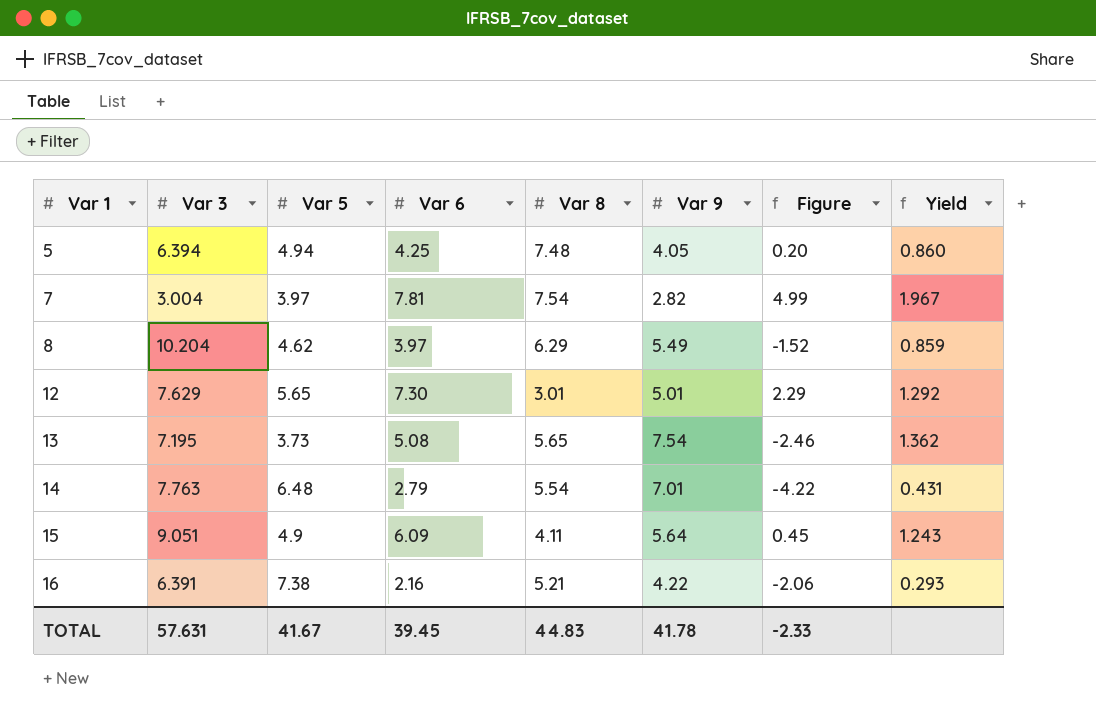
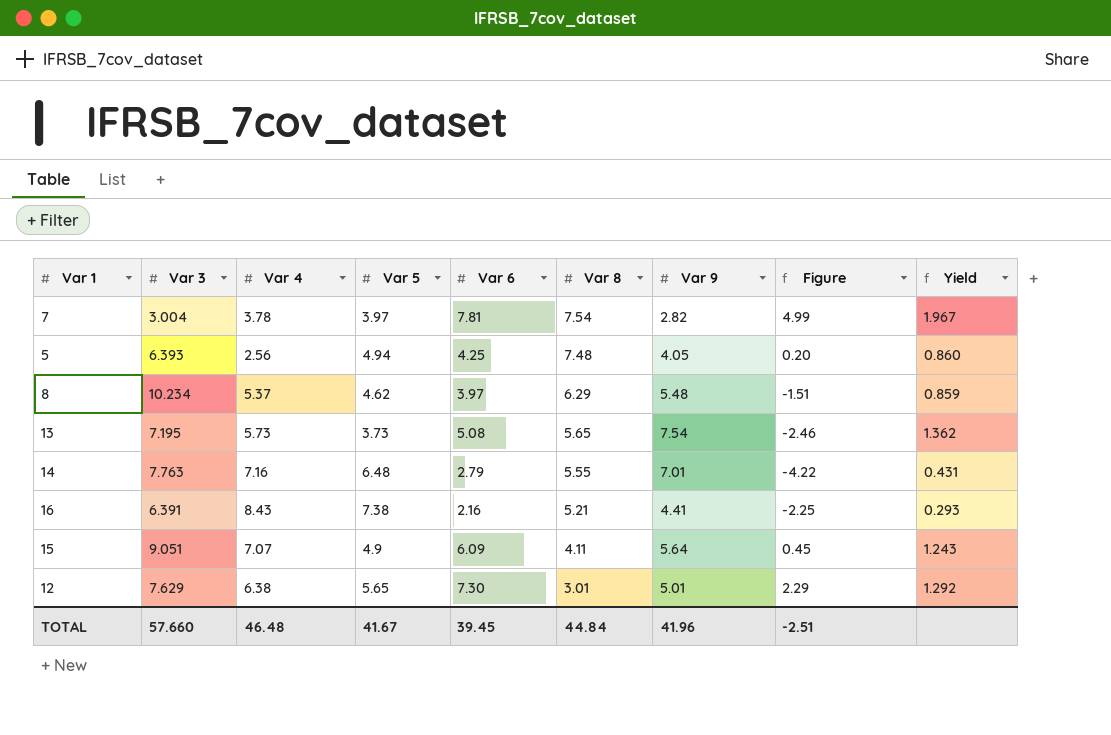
row order: Var 1 ascending -> Var 8 descending
column Var 4 | position: none -> 3
5 | Var 3: 6.394 -> 6.393
8 | Var 3: 10.204 -> 10.234
8 | Var 9: 5.49 -> 5.48
8 | Figure: -1.52 -> -1.51
14 | Var 8: 5.54 -> 5.55
16 | Var 9: 4.22 -> 4.41
16 | Figure: -2.06 -> -2.25
TOTAL | Var 3: 57.631 -> 57.660
TOTAL | Var 8: 44.83 -> 44.84
TOTAL | Var 9: 41.78 -> 41.96
TOTAL | Figure: -2.33 -> -2.51

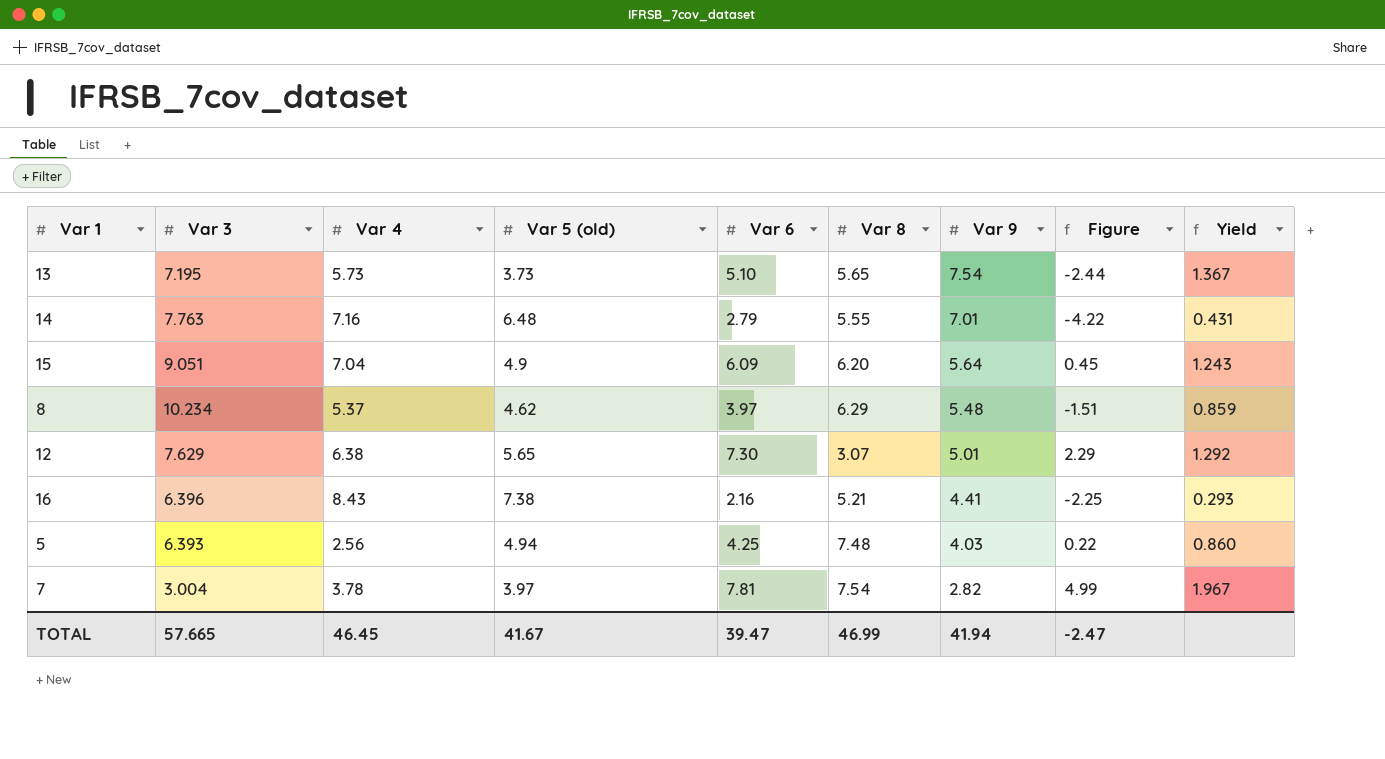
row order: Var 8 descending -> Var 9 descending
column name: Var 5 -> Var 5 (old)
13 | Var 6: 5.08 -> 5.10
13 | Figure: -2.46 -> -2.44
13 | Yield: 1.362 -> 1.367
15 | Var 4: 7.07 -> 7.04
15 | Var 8: 4.11 -> 6.20
12 | Var 8: 3.01 -> 3.07
16 | Var 3: 6.391 -> 6.396
5 | Var 9: 4.05 -> 4.03
5 | Figure: 0.20 -> 0.22
TOTAL | Var 3: 57.660 -> 57.665
TOTAL | Var 4: 46.48 -> 46.45
TOTAL | Var 6: 39.45 -> 39.47
TOTAL | Var 8: 44.84 -> 46.99
TOTAL | Var 9: 41.96 -> 41.94
TOTAL | Figure: -2.51 -> -2.47

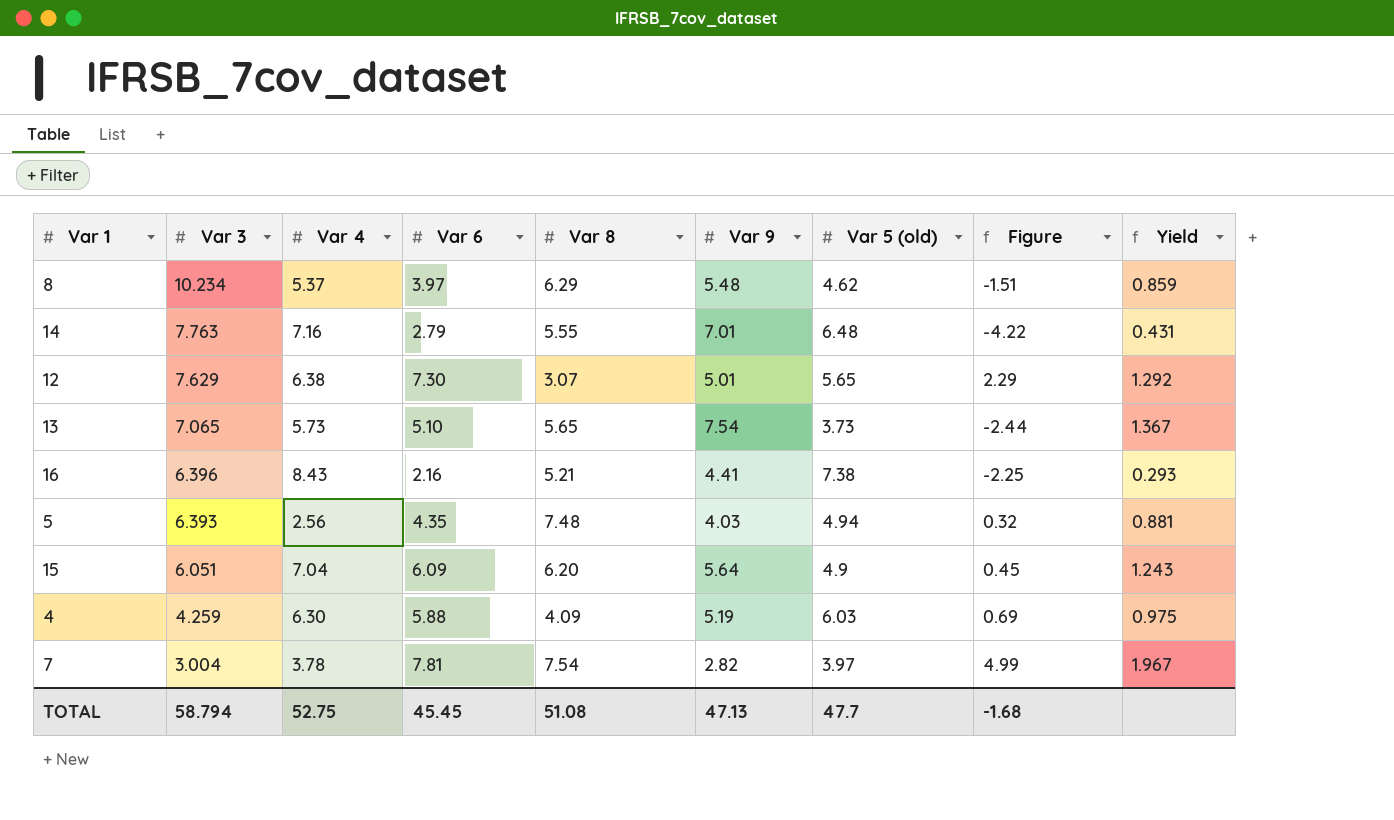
row order: Var 9 descending -> Var 3 descending
column Var 5 (old) | position: 4 -> 7
13 | Var 3: 7.195 -> 7.065
5 | Var 6: 4.25 -> 4.35
5 | Figure: 0.22 -> 0.32
5 | Yield: 0.860 -> 0.881
15 | Var 3: 9.051 -> 6.051
row 4: none -> 4.259 | 6.30 | 5.88 | 4.09 | 5.19 | 6.03 | 0.69 | 0.975
TOTAL | Var 3: 57.665 -> 58.794
TOTAL | Var 4: 46.45 -> 52.75
TOTAL | Var 6: 39.47 -> 45.45
TOTAL | Var 8: 46.99 -> 51.08
TOTAL | Var 9: 41.94 -> 47.13
TOTAL | Var 5 (old): 41.67 -> 47.7
TOTAL | Figure: -2.47 -> -1.68

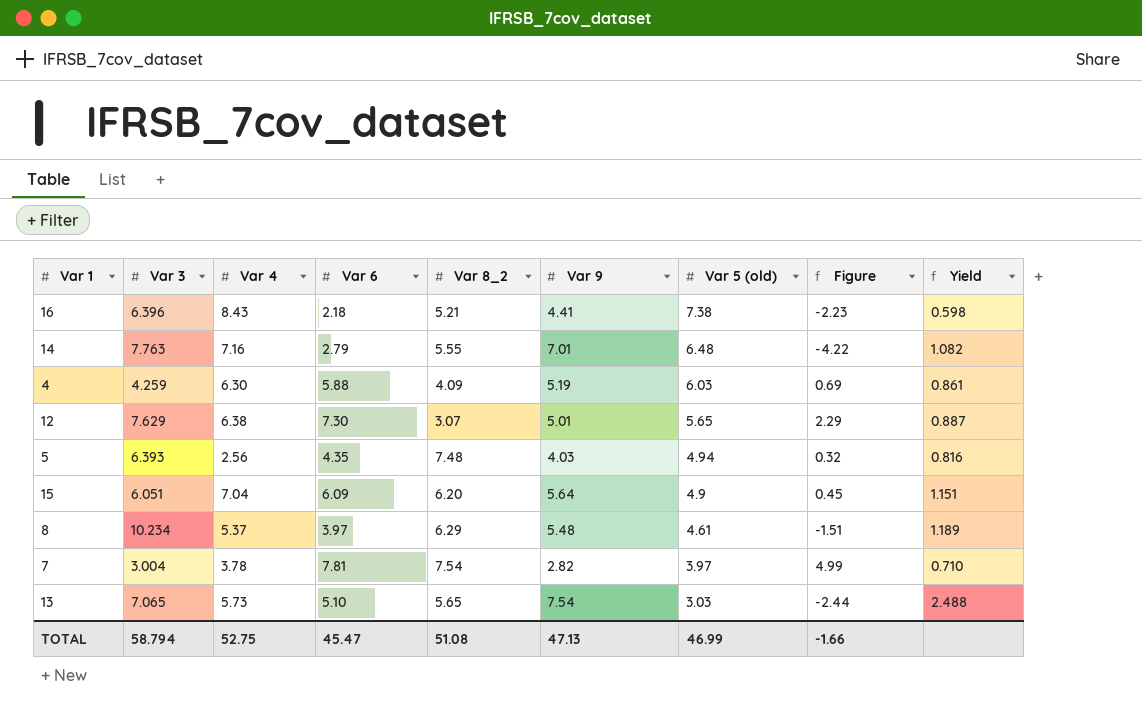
row order: Var 3 descending -> Var 5 (old) descending
column name: Var 8 -> Var 8_2
column Yield | formula: [Var 6] / [Var 5 (old)] -> [Var 9] / [Var 5 (old)]
16 | Var 6: 2.16 -> 2.18
16 | Figure: -2.25 -> -2.23
8 | Var 5 (old): 4.62 -> 4.61
13 | Var 5 (old): 3.73 -> 3.03
TOTAL | Var 6: 45.45 -> 45.47
TOTAL | Var 5 (old): 47.7 -> 46.99
TOTAL | Figure: -1.68 -> -1.66

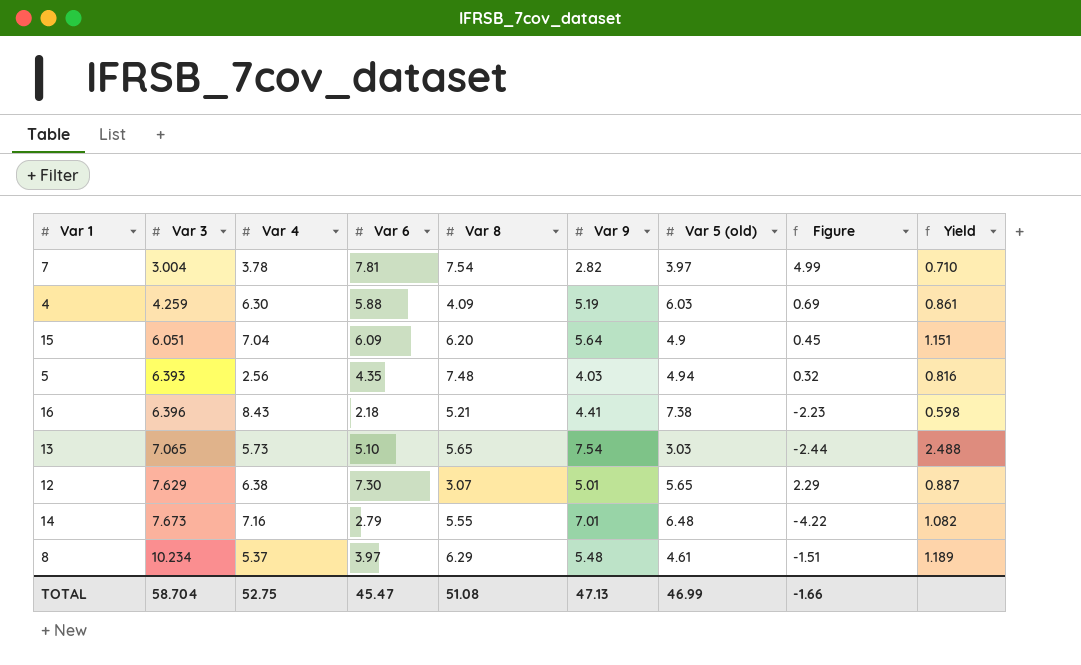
row order: Var 5 (old) descending -> Var 3 ascending
column name: Var 8_2 -> Var 8
14 | Var 3: 7.763 -> 7.673
TOTAL | Var 3: 58.794 -> 58.704

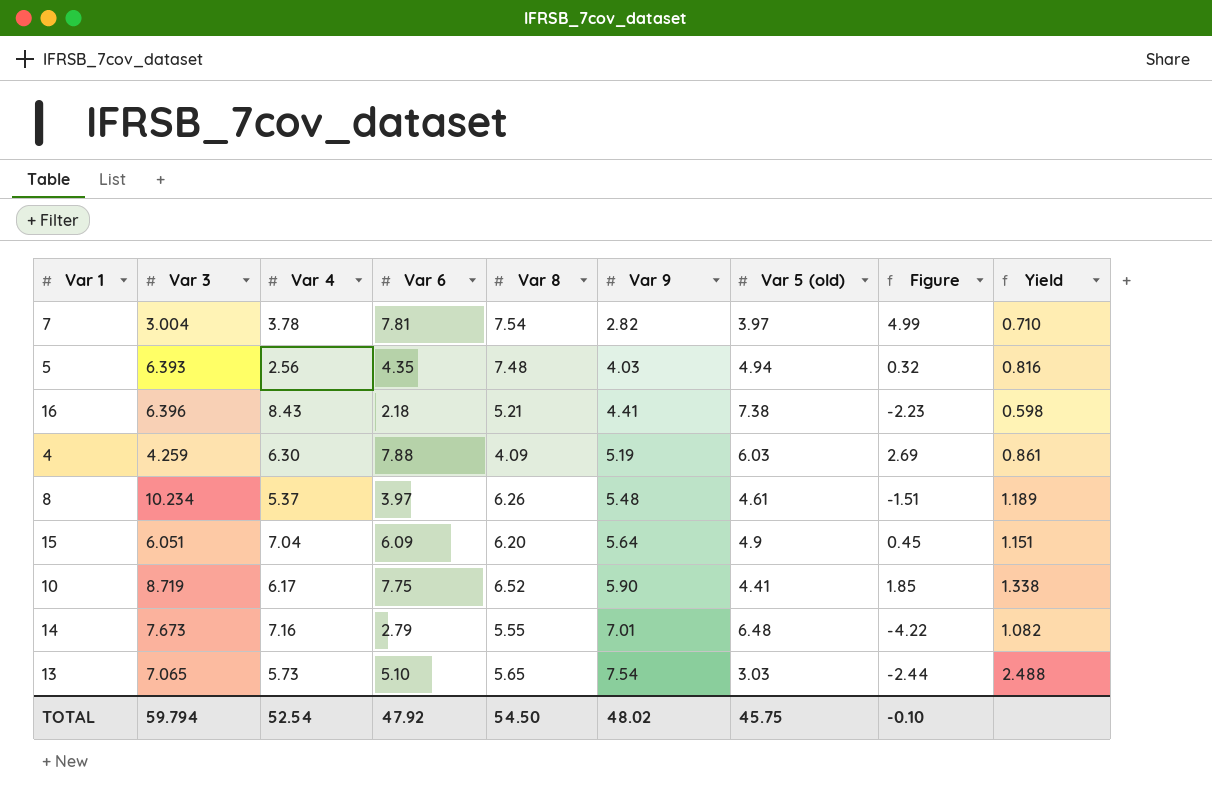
row order: Var 3 ascending -> Var 9 ascending
row 12: 7.629 | 6.38 | 7.30 | 3.07 | 5.01 | 5.65 | 2.29 | 0.887 -> none
4 | Var 6: 5.88 -> 7.88
4 | Figure: 0.69 -> 2.69
8 | Var 8: 6.29 -> 6.26
row 10: none -> 8.719 | 6.17 | 7.75 | 6.52 | 5.90 | 4.41 | 1.85 | 1.338
TOTAL | Var 3: 58.704 -> 59.794
TOTAL | Var 4: 52.75 -> 52.54
TOTAL | Var 6: 45.47 -> 47.92
TOTAL | Var 8: 51.08 -> 54.50
TOTAL | Var 9: 47.13 -> 48.02
TOTAL | Var 5 (old): 46.99 -> 45.75
TOTAL | Figure: -1.66 -> -0.10

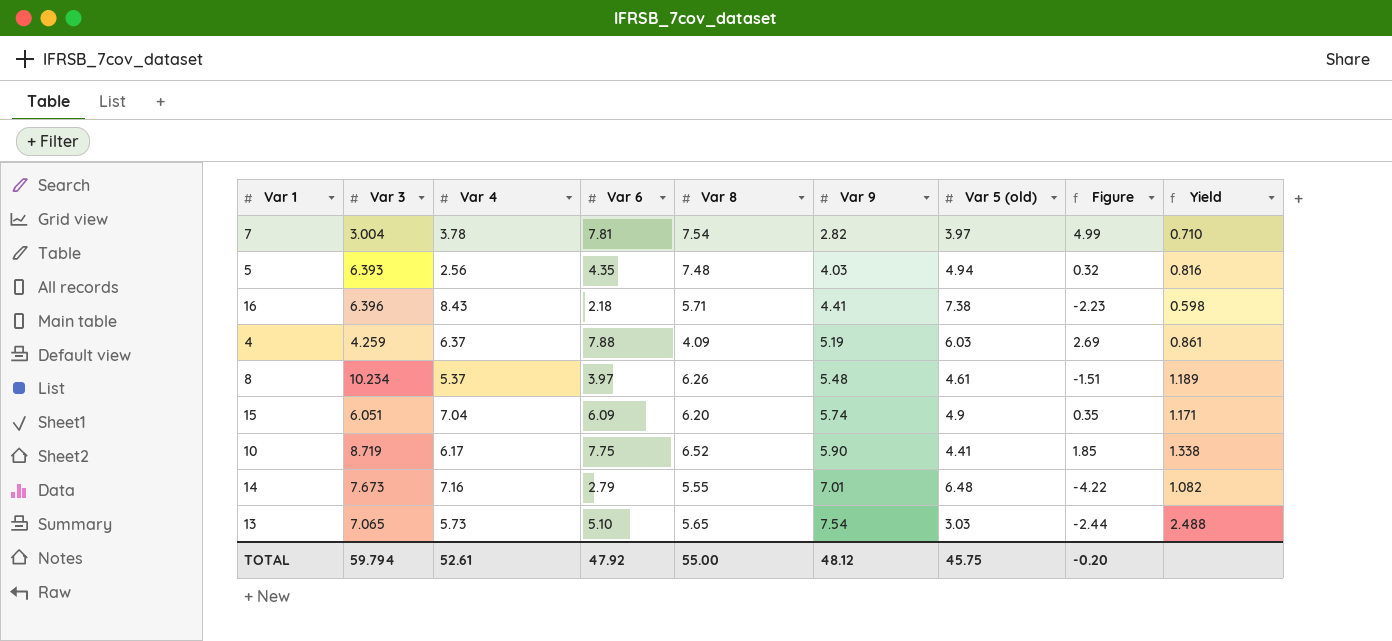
16 | Var 8: 5.21 -> 5.71
4 | Var 4: 6.30 -> 6.37
15 | Var 9: 5.64 -> 5.74
15 | Figure: 0.45 -> 0.35
15 | Yield: 1.151 -> 1.171
TOTAL | Var 4: 52.54 -> 52.61
TOTAL | Var 8: 54.50 -> 55.00
TOTAL | Var 9: 48.02 -> 48.12
TOTAL | Figure: -0.10 -> -0.20

